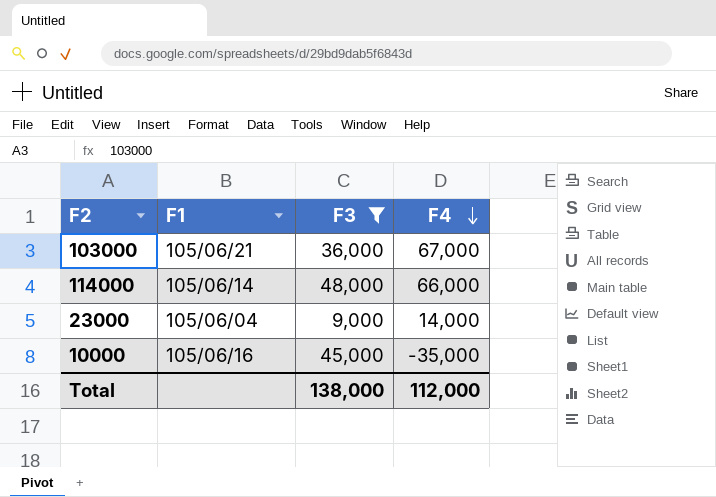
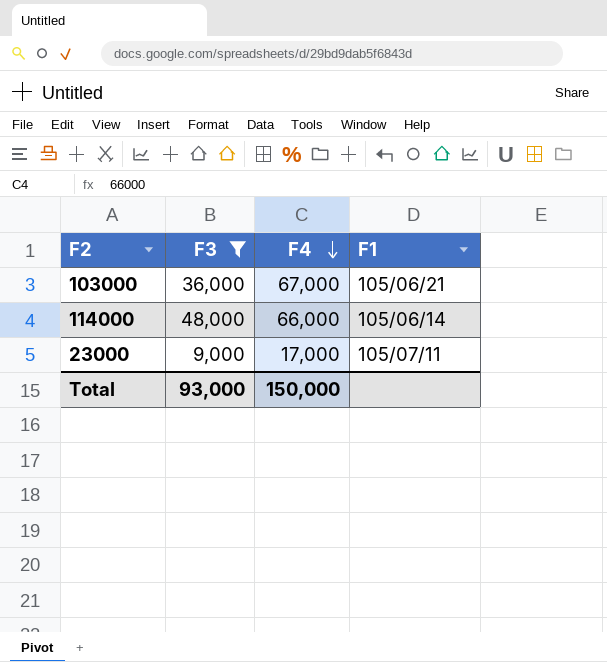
column F1 | position: 2 -> 4
row 10000: 105/06/16 | 45,000 | -35,000 -> none
23000 | F4: 14,000 -> 17,000
23000 | F1: 105/06/04 -> 105/07/11
Total | F3: 138,000 -> 93,000
Total | F4: 112,000 -> 150,000

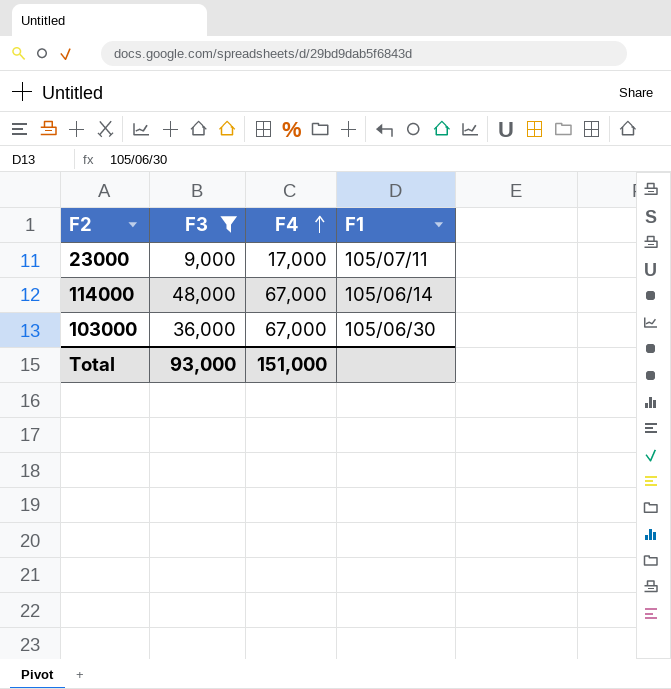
row order: F4 descending -> F4 ascending
114000 | F4: 66,000 -> 67,000
103000 | F1: 105/06/21 -> 105/06/30
Total | F4: 150,000 -> 151,000

